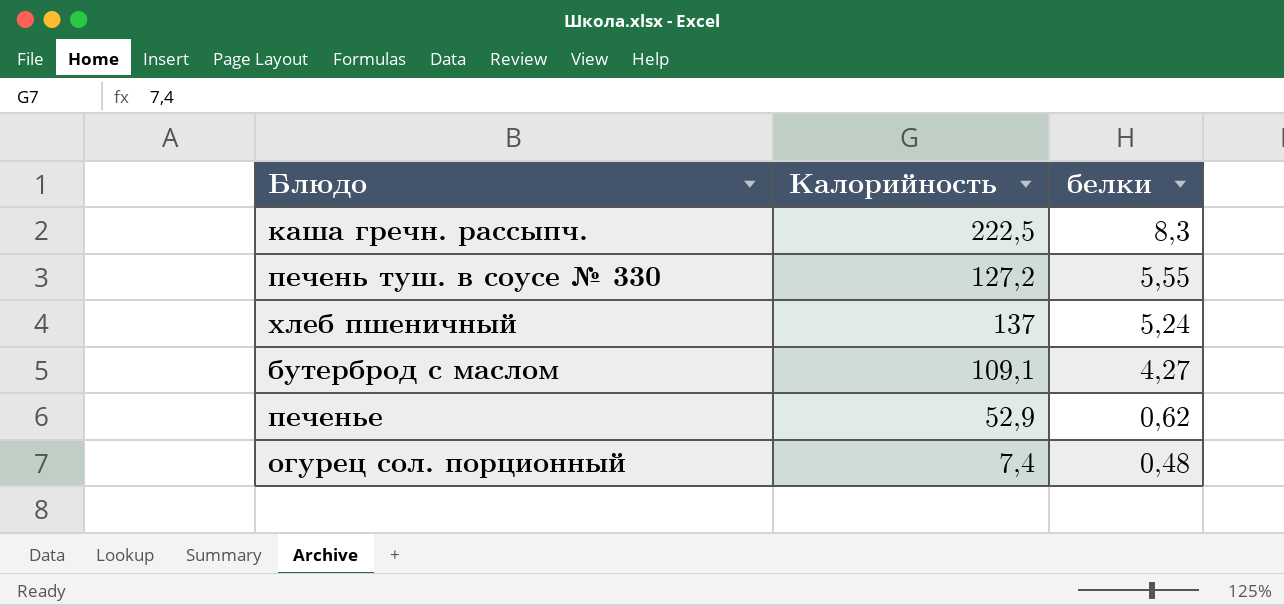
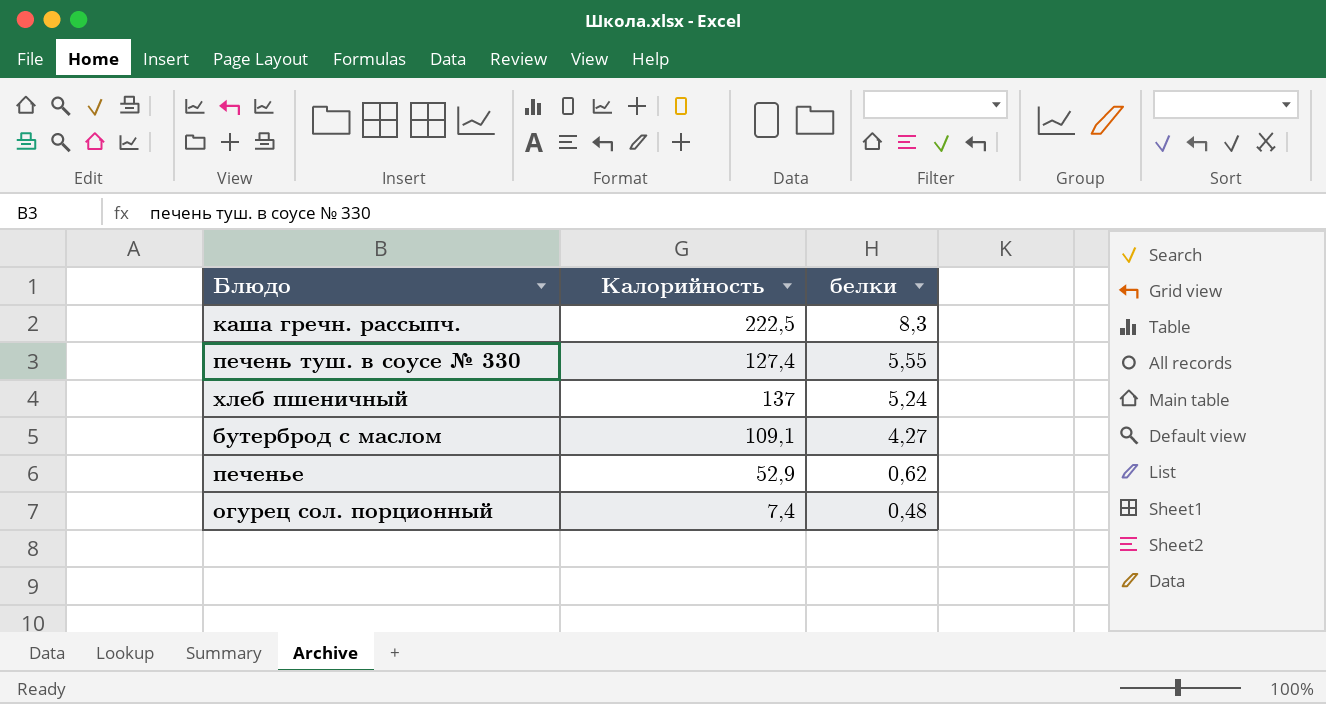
печень туш. в соусе № 330 | Калорийность: 127,2 -> 127,4

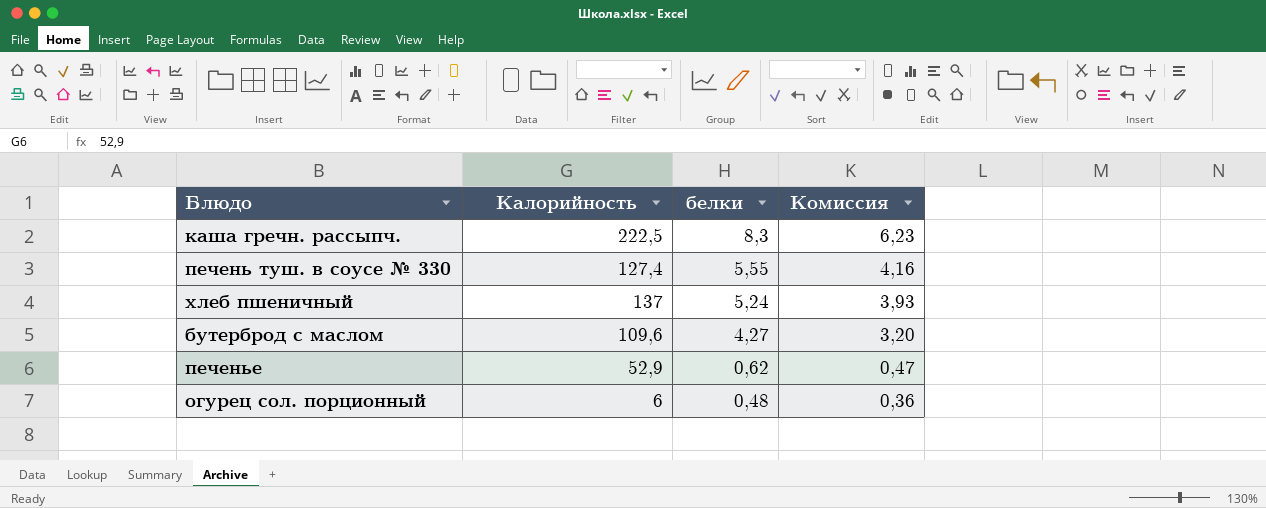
column Комиссия | formula: none -> [белки] * 0,75
бутерброд с маслом | Калорийность: 109,1 -> 109,6
огурец сол. порционный | Калорийность: 7,4 -> 6

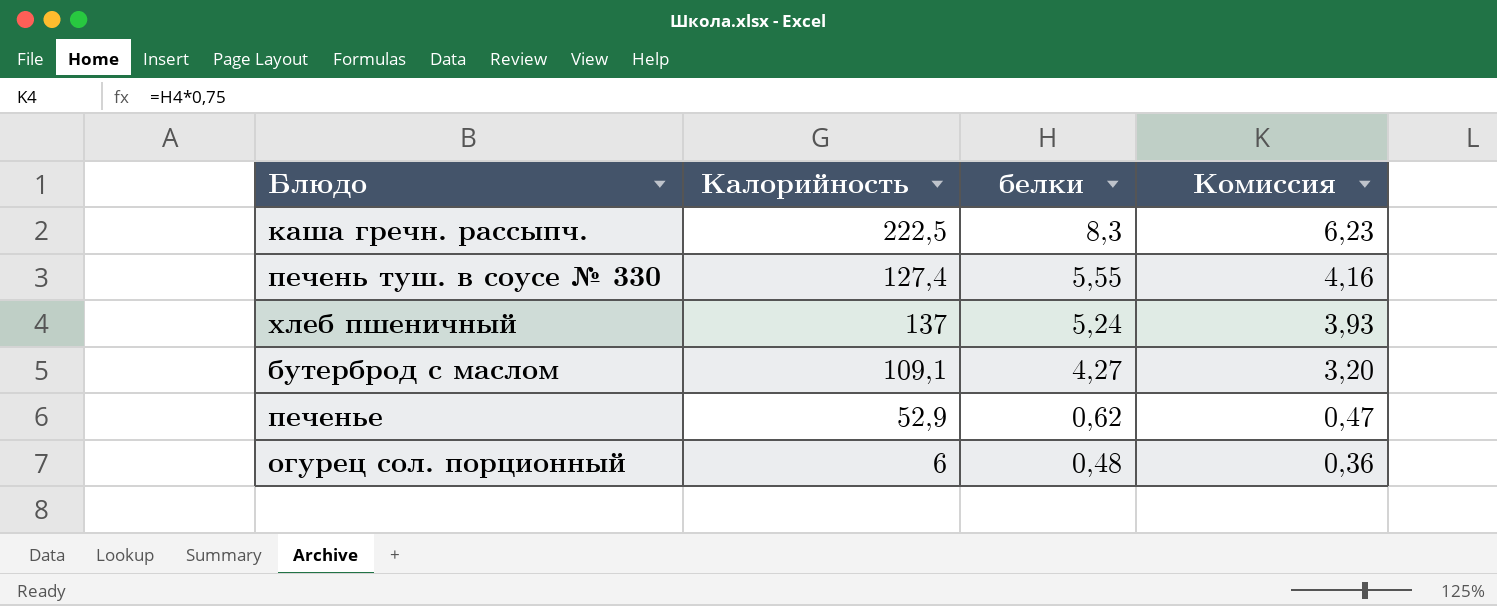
бутерброд с маслом | Калорийность: 109,6 -> 109,1

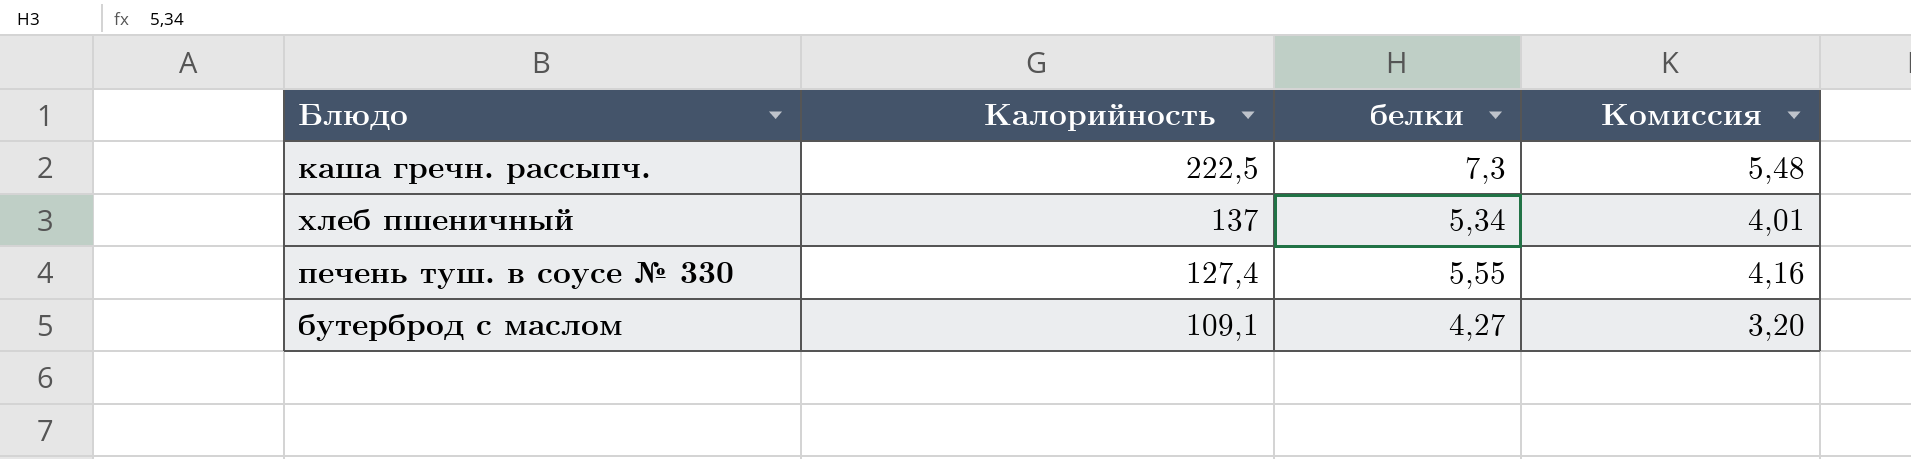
row order: белки descending -> Калорийность descending
row печенье: 52,9 | 0,62 | 0,47 -> none
row огурец сол. порционный: 6 | 0,48 | 0,36 -> none
каша гречн. рассыпч. | белки: 8,3 -> 7,3
каша гречн. рассыпч. | Комиссия: 6,23 -> 5,48
хлеб пшеничный | белки: 5,24 -> 5,34
хлеб пшеничный | Комиссия: 3,93 -> 4,01

